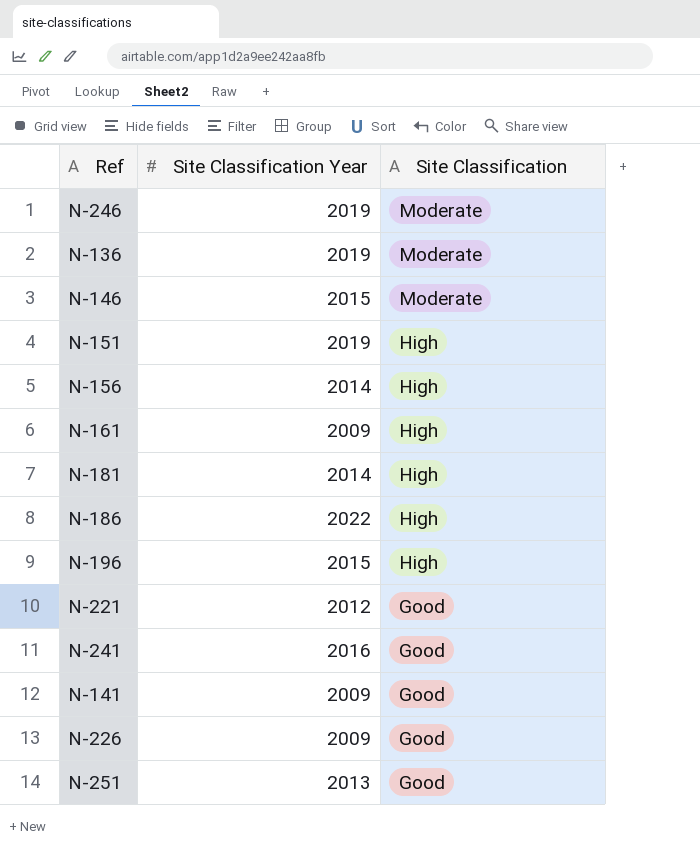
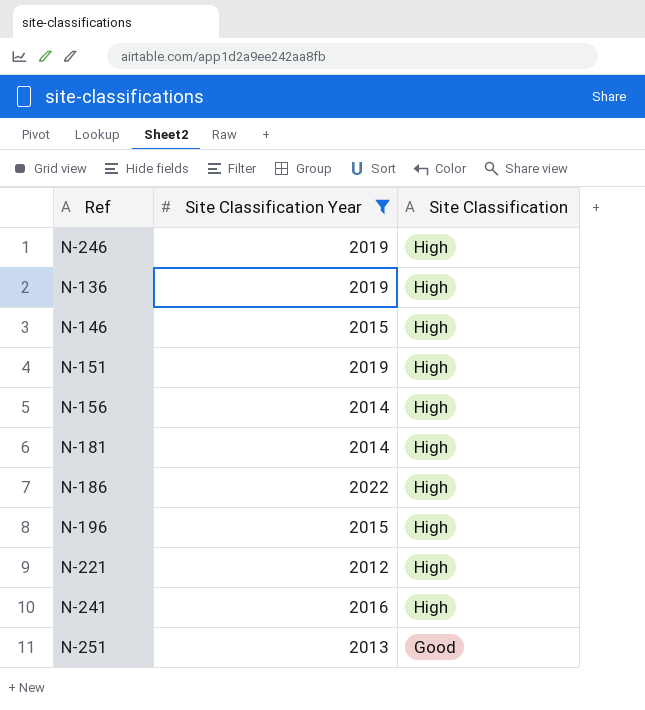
filter: none -> Site Classification Year != 2009
N-246 | Site Classification: Moderate -> High
N-136 | Site Classification: Moderate -> High
N-146 | Site Classification: Moderate -> High
N-221 | Site Classification: Good -> High
N-241 | Site Classification: Good -> High

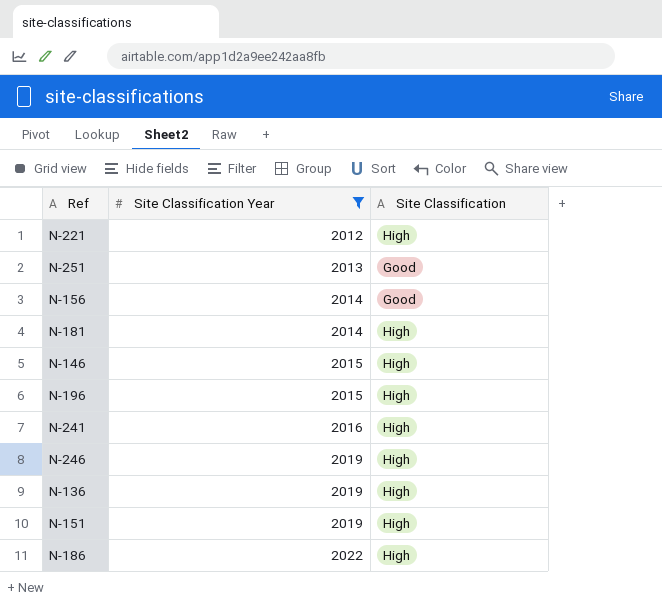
row order: Site Classification descending -> Site Classification Year ascending
N-156 | Site Classification: High -> Good

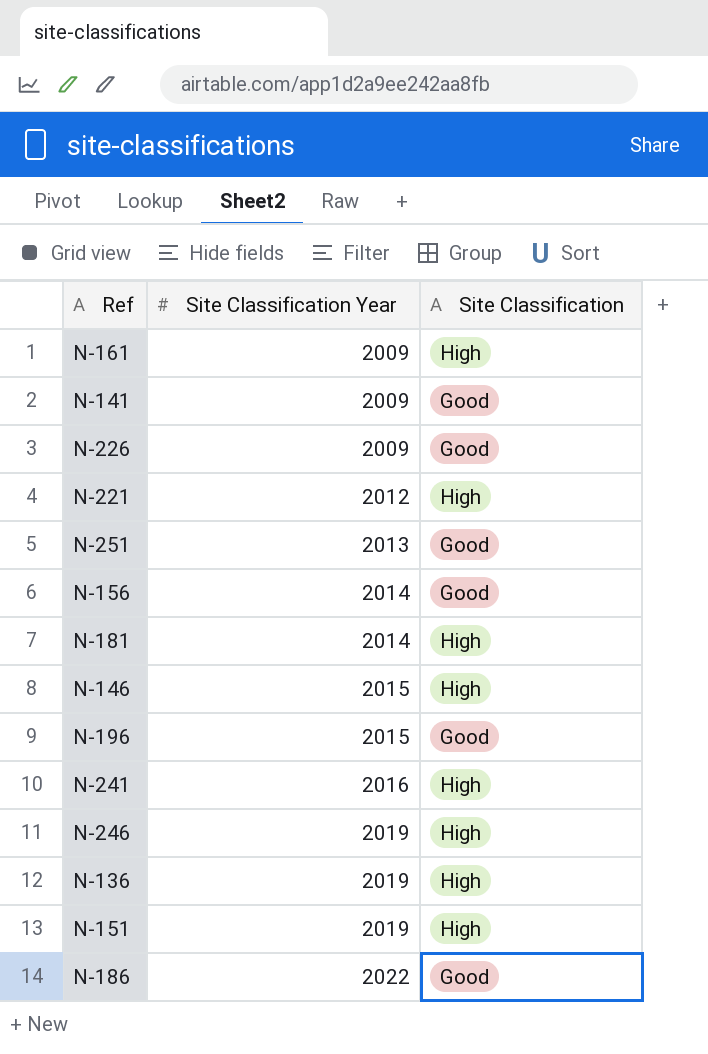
filter: Site Classification Year != 2009 -> none
N-196 | Site Classification: High -> Good
N-186 | Site Classification: High -> Good

